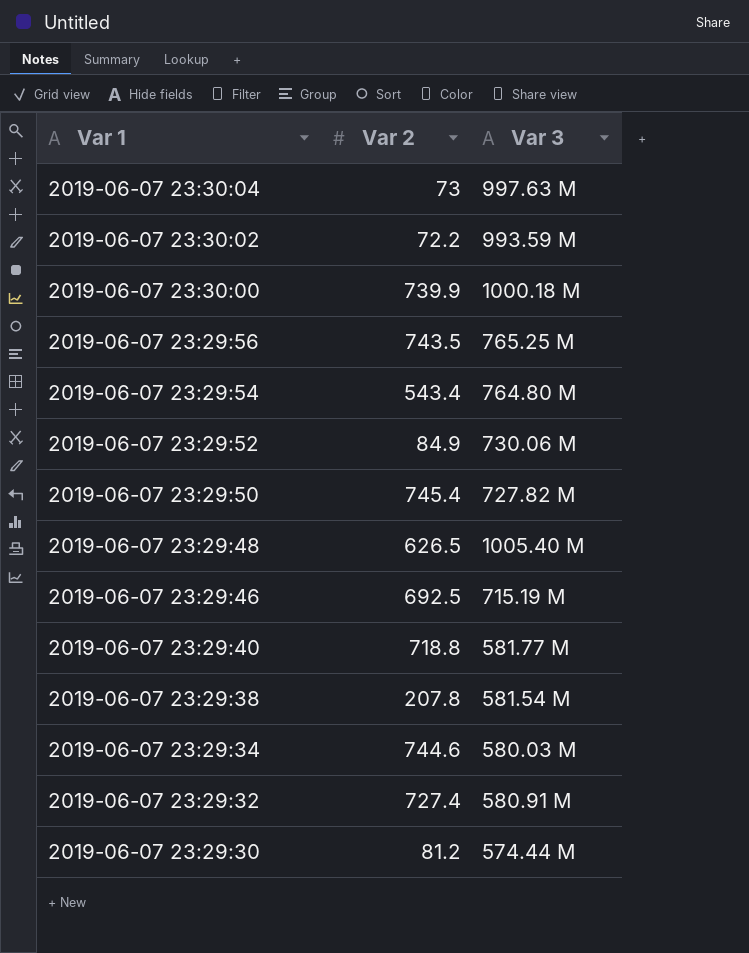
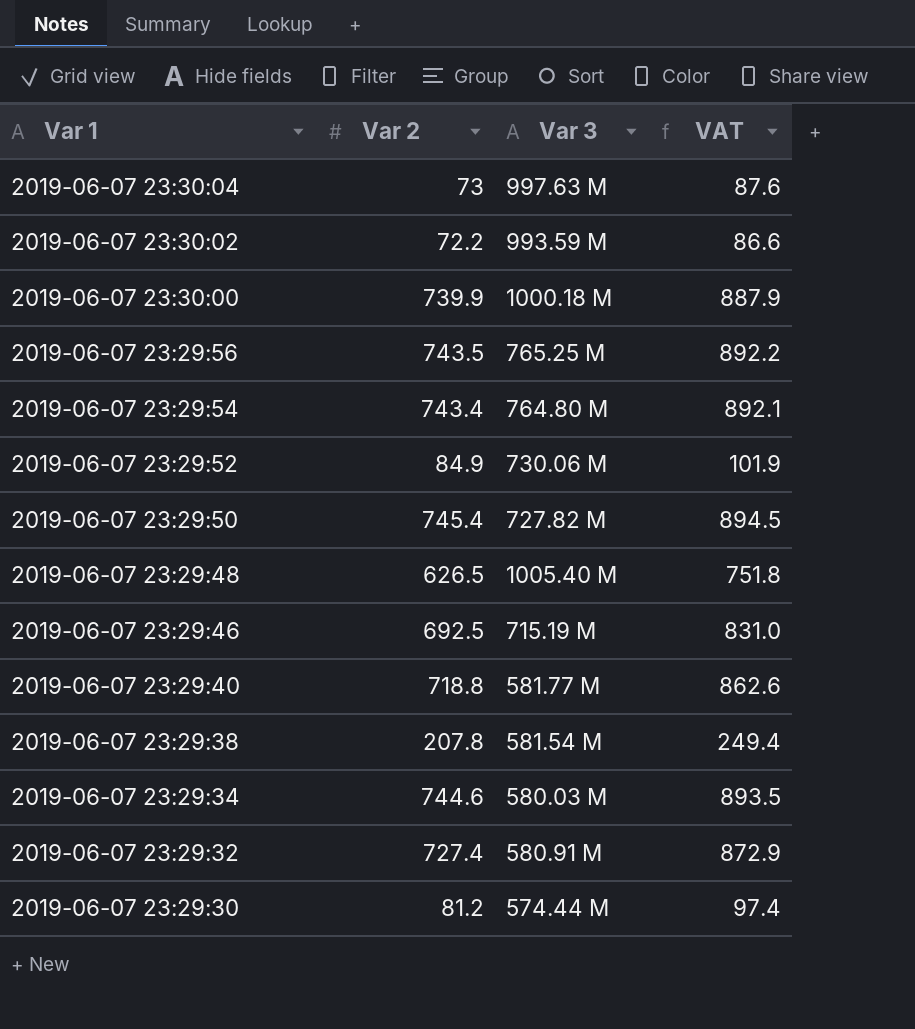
column VAT | formula: none -> [Var 2] * 1.2
2019-06-07 23:29:54 | Var 2: 543.4 -> 743.4

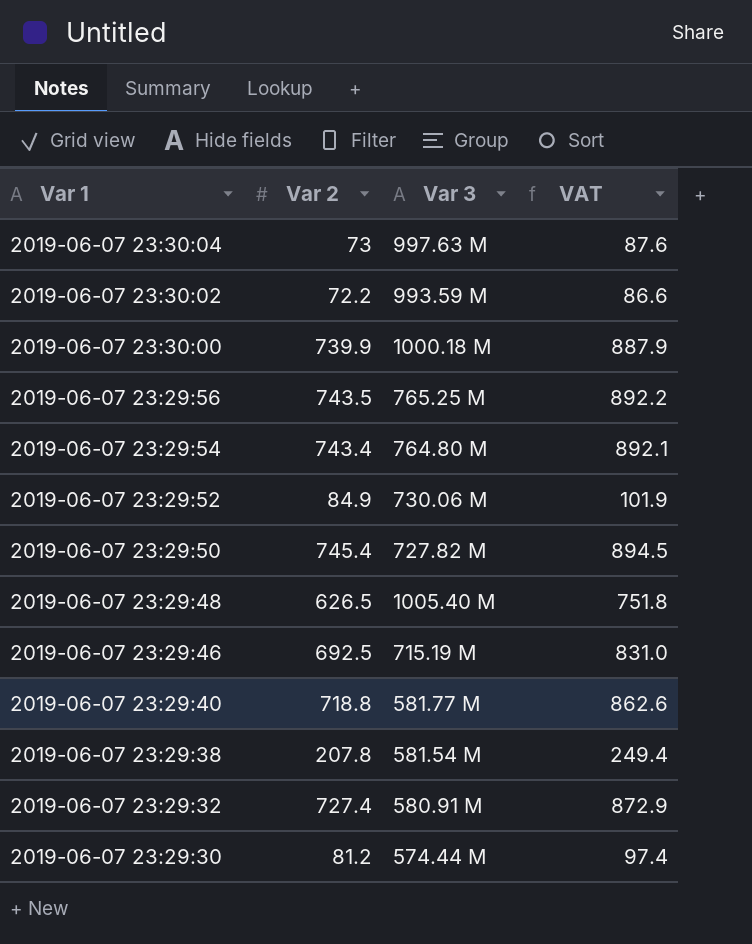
row 2019-06-07 23:29:34: 744.6 | 580.03 M | 893.5 -> none

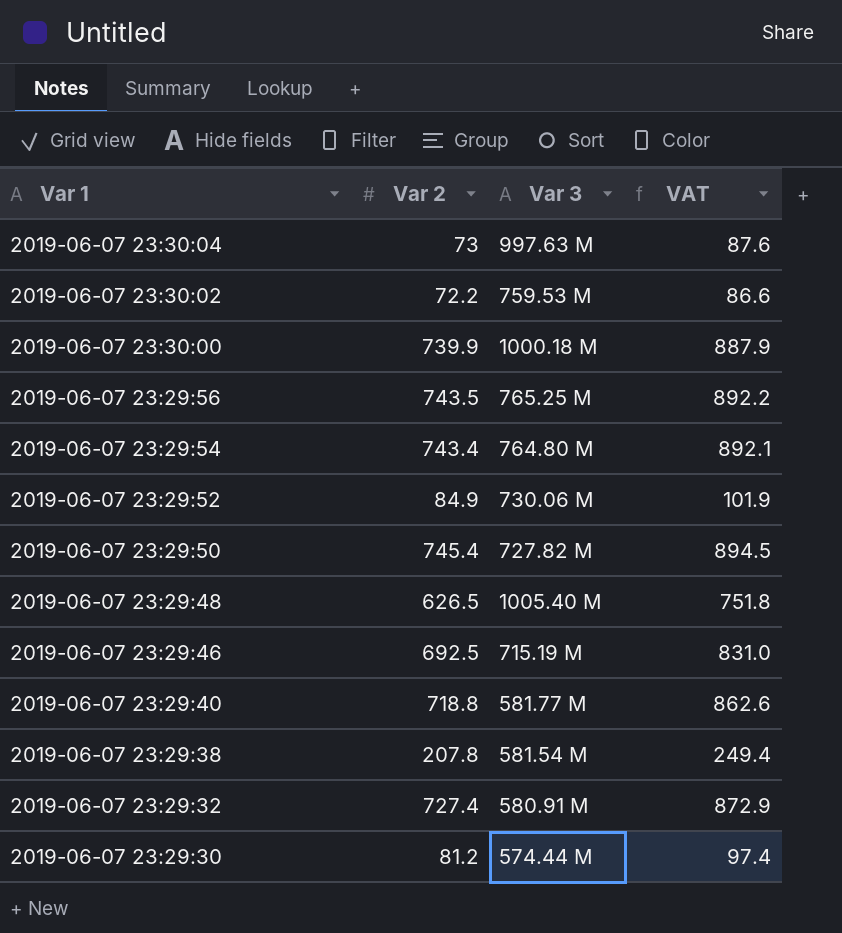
2019-06-07 23:30:02 | Var 3: 993.59 M -> 759.53 M

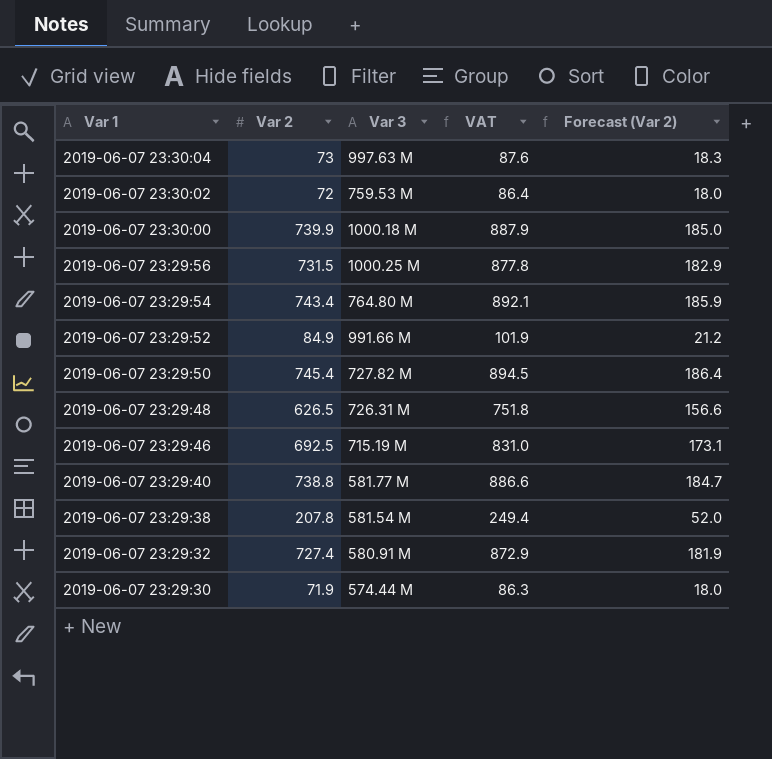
column Forecast (Var 2) | formula: none -> [Var 2] * 0.25
2019-06-07 23:30:02 | Var 2: 72.2 -> 72
2019-06-07 23:30:02 | VAT: 86.6 -> 86.4
2019-06-07 23:29:56 | Var 2: 743.5 -> 731.5
2019-06-07 23:29:56 | Var 3: 765.25 M -> 1000.25 M
2019-06-07 23:29:56 | VAT: 892.2 -> 877.8
2019-06-07 23:29:52 | Var 3: 730.06 M -> 991.66 M
2019-06-07 23:29:48 | Var 3: 1005.40 M -> 726.31 M
2019-06-07 23:29:40 | Var 2: 718.8 -> 738.8
2019-06-07 23:29:40 | VAT: 862.6 -> 886.6
2019-06-07 23:29:30 | Var 2: 81.2 -> 71.9
2019-06-07 23:29:30 | VAT: 97.4 -> 86.3

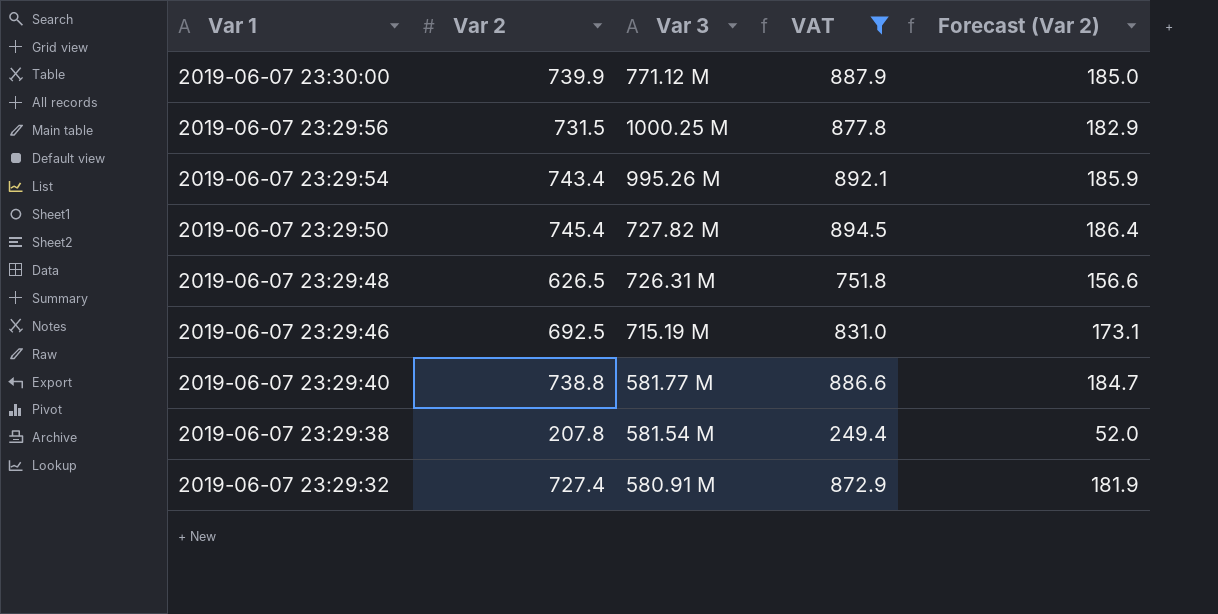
filter: none -> VAT >= 249.4
2019-06-07 23:30:00 | Var 3: 1000.18 M -> 771.12 M
2019-06-07 23:29:54 | Var 3: 764.80 M -> 995.26 M

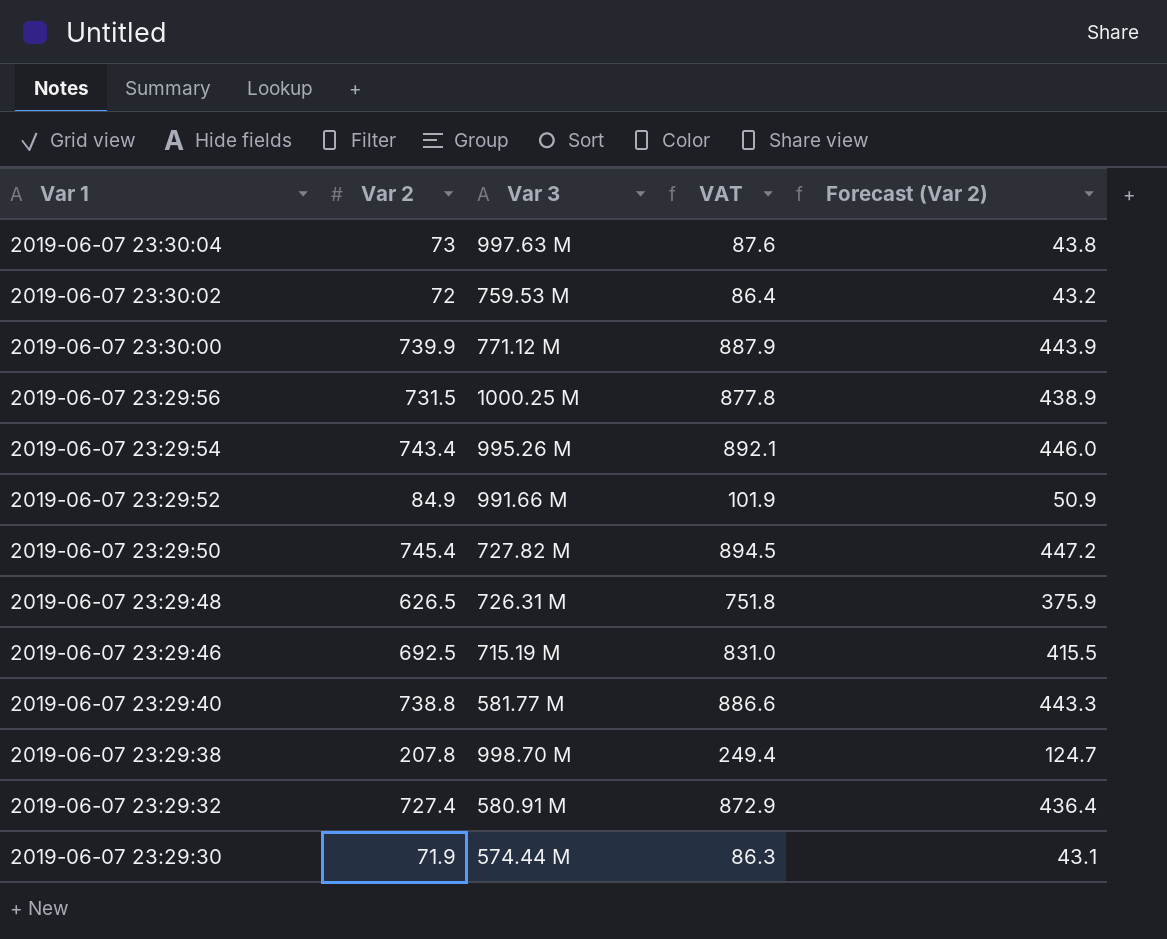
filter: VAT >= 249.4 -> none
column Forecast (Var 2) | formula: [Var 2] * 0.25 -> [Var 2] * 0.6
2019-06-07 23:29:38 | Var 3: 581.54 M -> 998.70 M

